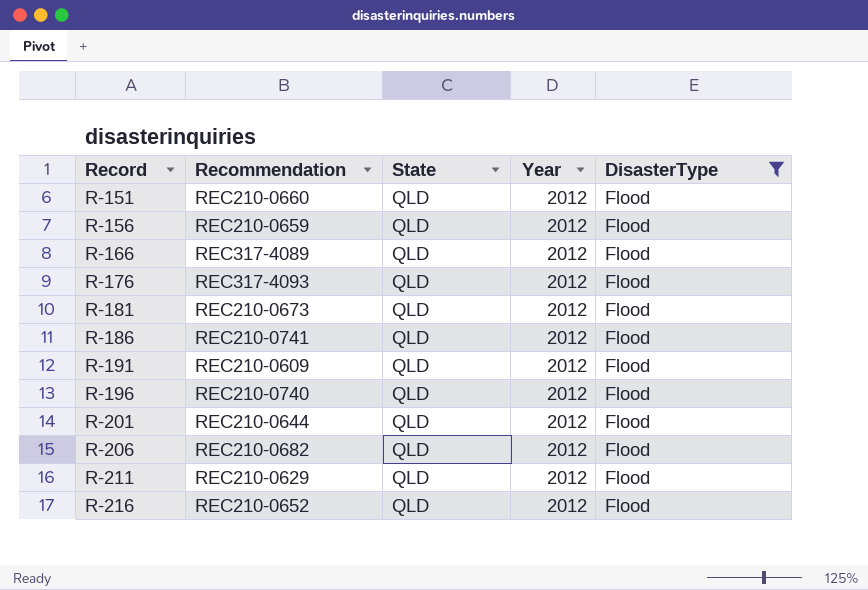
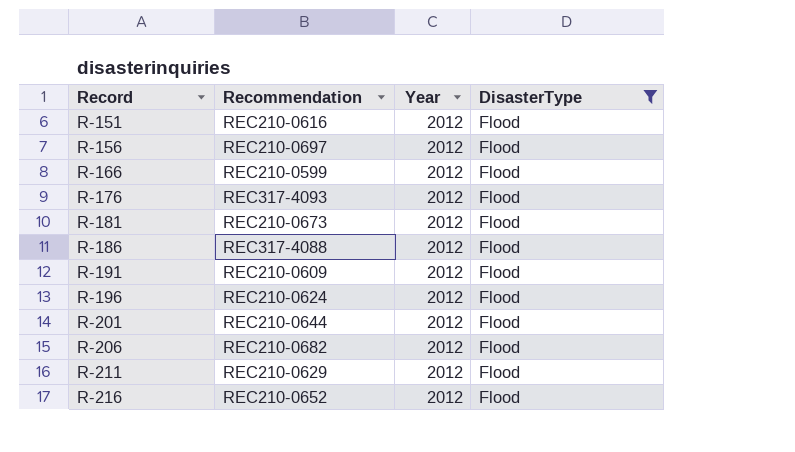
column State | position: 3 -> none
R-151 | Recommendation: REC210-0660 -> REC210-0616
R-156 | Recommendation: REC210-0659 -> REC210-0697
R-166 | Recommendation: REC317-4089 -> REC210-0599
R-186 | Recommendation: REC210-0741 -> REC317-4088
R-196 | Recommendation: REC210-0740 -> REC210-0624

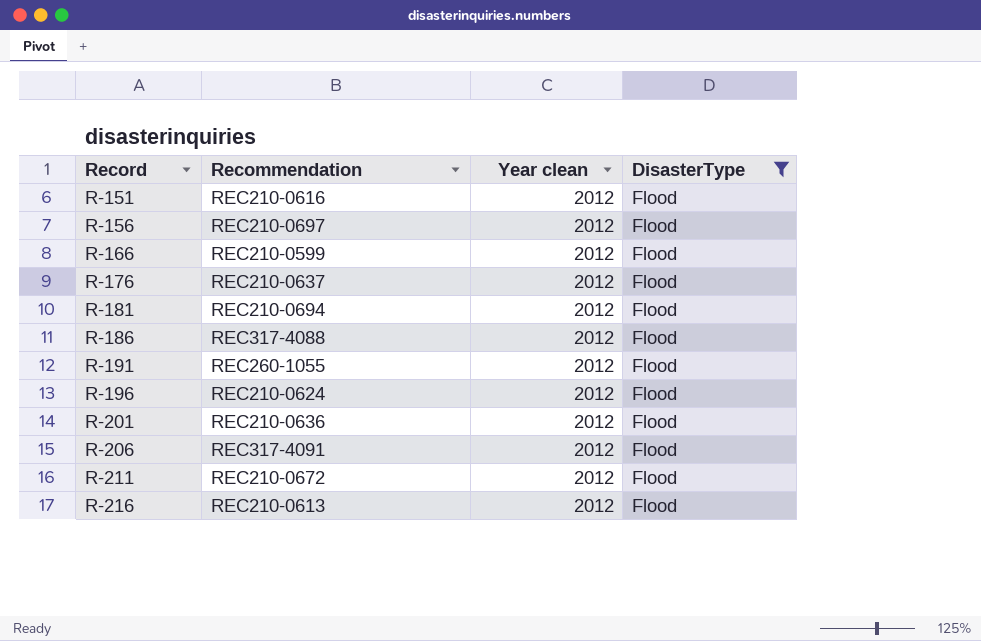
column name: Year -> Year clean
R-176 | Recommendation: REC317-4093 -> REC210-0637
R-181 | Recommendation: REC210-0673 -> REC210-0694
R-191 | Recommendation: REC210-0609 -> REC260-1055
R-201 | Recommendation: REC210-0644 -> REC210-0636
R-206 | Recommendation: REC210-0682 -> REC317-4091
R-211 | Recommendation: REC210-0629 -> REC210-0672
R-216 | Recommendation: REC210-0652 -> REC210-0613

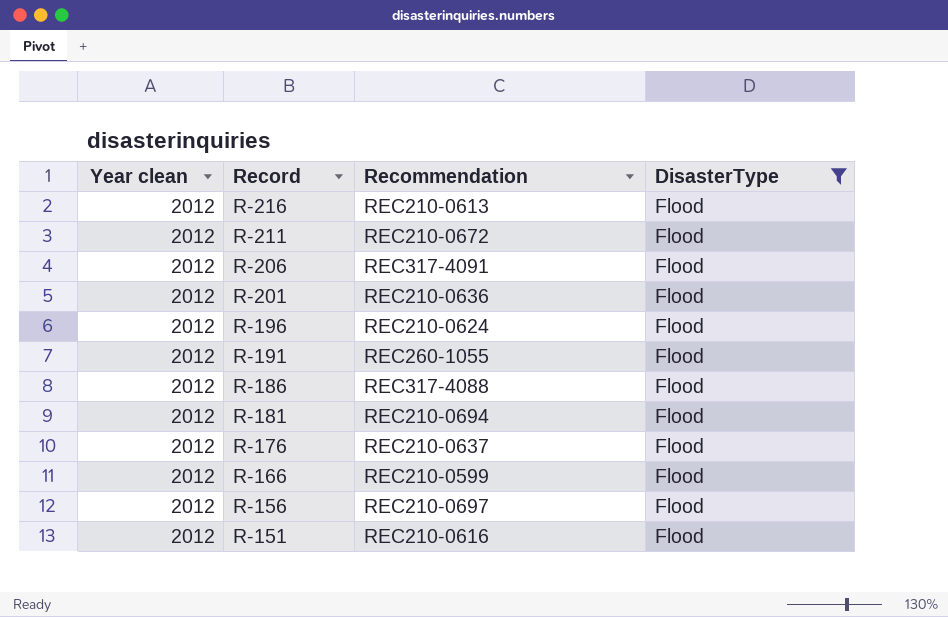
row order: Record ascending -> Record descending
column Year clean | position: 3 -> 1

